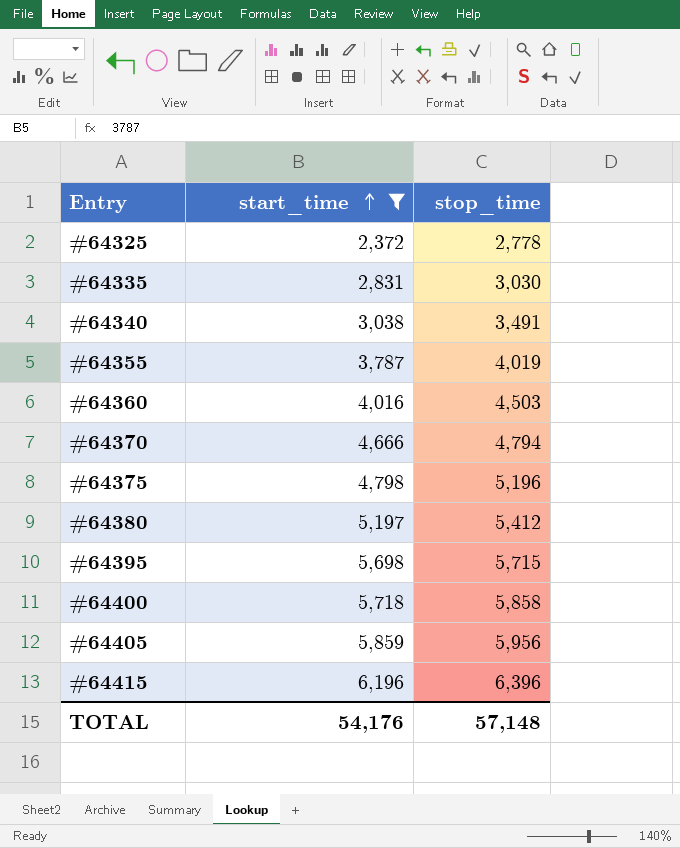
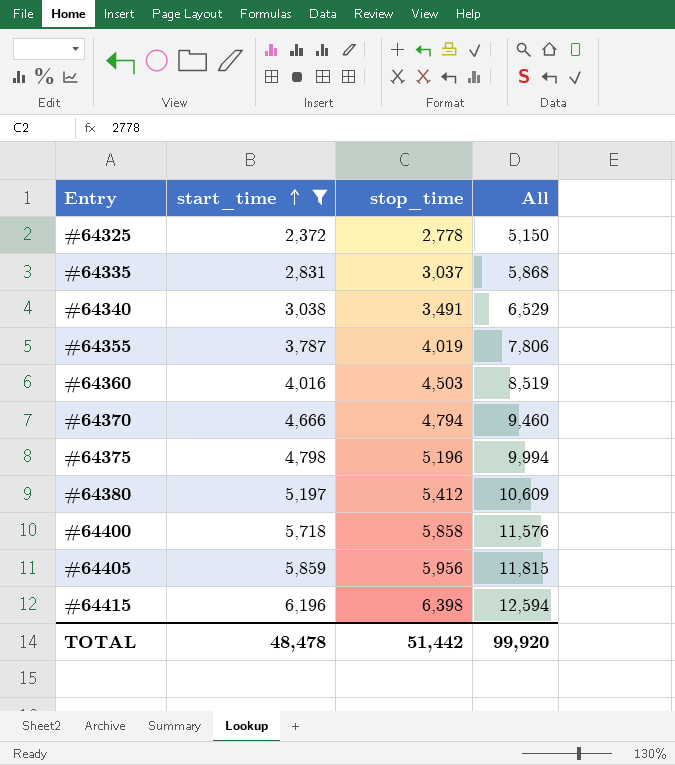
column All | formula: none -> [start_time] + [stop_time]
row #64395: 5,698 | 5,715 -> none
#64335 | stop_time: 3,030 -> 3,037
#64415 | stop_time: 6,396 -> 6,398
TOTAL | start_time: 54,176 -> 48,478
TOTAL | stop_time: 57,148 -> 51,442

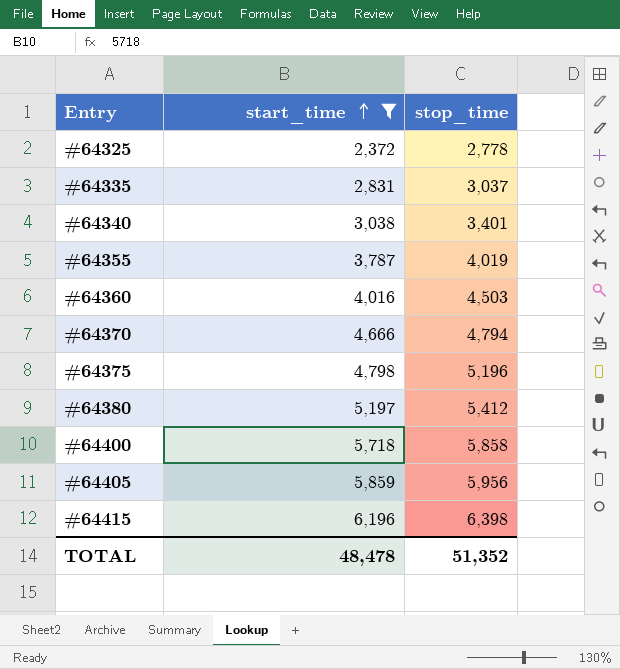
column All | formula: [start_time] + [stop_time] -> none
#64340 | stop_time: 3,491 -> 3,401
TOTAL | stop_time: 51,442 -> 51,352

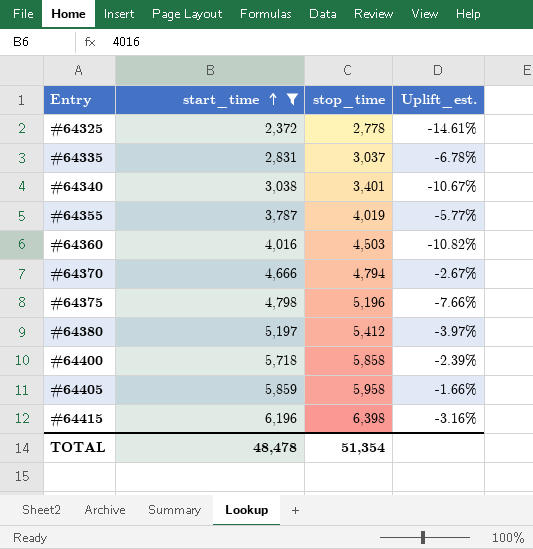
column Uplift_est. | formula: none -> ([start_time] - [stop_time]) / [stop_time]
#64405 | stop_time: 5,956 -> 5,958
TOTAL | stop_time: 51,352 -> 51,354

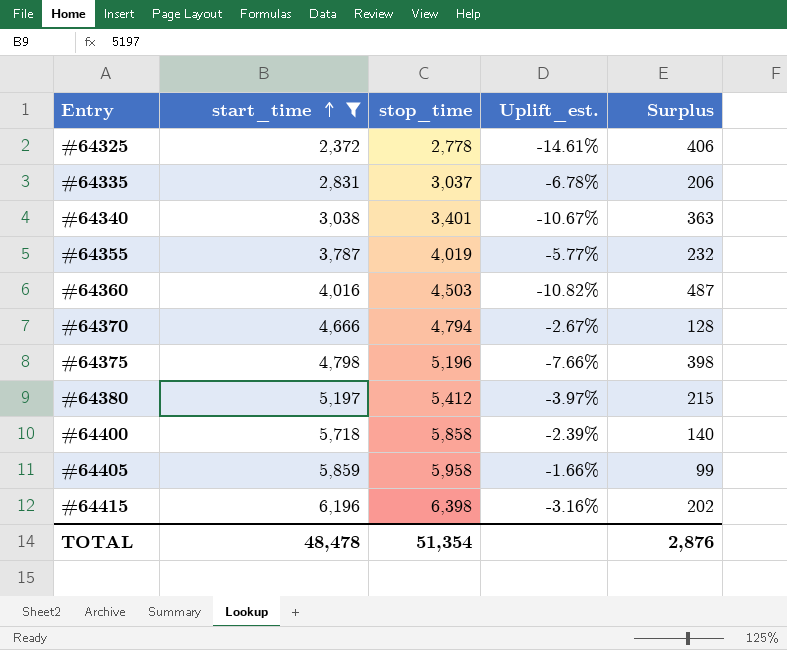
column Surplus | formula: none -> [stop_time] - [start_time]

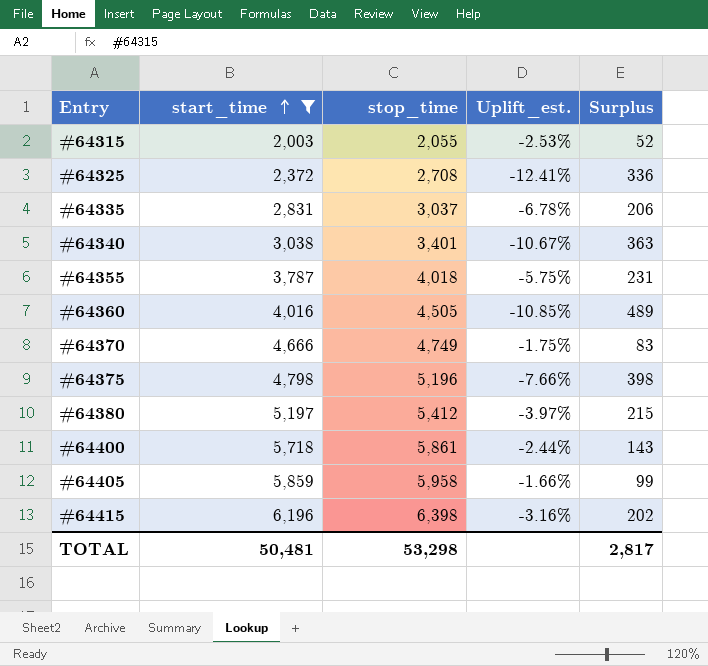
row #64315: none -> 2,003 | 2,055 | -2.53% | 52
#64325 | stop_time: 2,778 -> 2,708
#64325 | Uplift_est.: -14.61% -> -12.41%
#64325 | Surplus: 406 -> 336
#64355 | stop_time: 4,019 -> 4,018
#64355 | Uplift_est.: -5.77% -> -5.75%
#64355 | Surplus: 232 -> 231
#64360 | stop_time: 4,503 -> 4,505
#64360 | Uplift_est.: -10.82% -> -10.85%
#64360 | Surplus: 487 -> 489
#64370 | stop_time: 4,794 -> 4,749
#64370 | Uplift_est.: -2.67% -> -1.75%
#64370 | Surplus: 128 -> 83
#64400 | stop_time: 5,858 -> 5,861
#64400 | Uplift_est.: -2.39% -> -2.44%
#64400 | Surplus: 140 -> 143
TOTAL | start_time: 48,478 -> 50,481
TOTAL | stop_time: 51,354 -> 53,298
TOTAL | Surplus: 2,876 -> 2,817

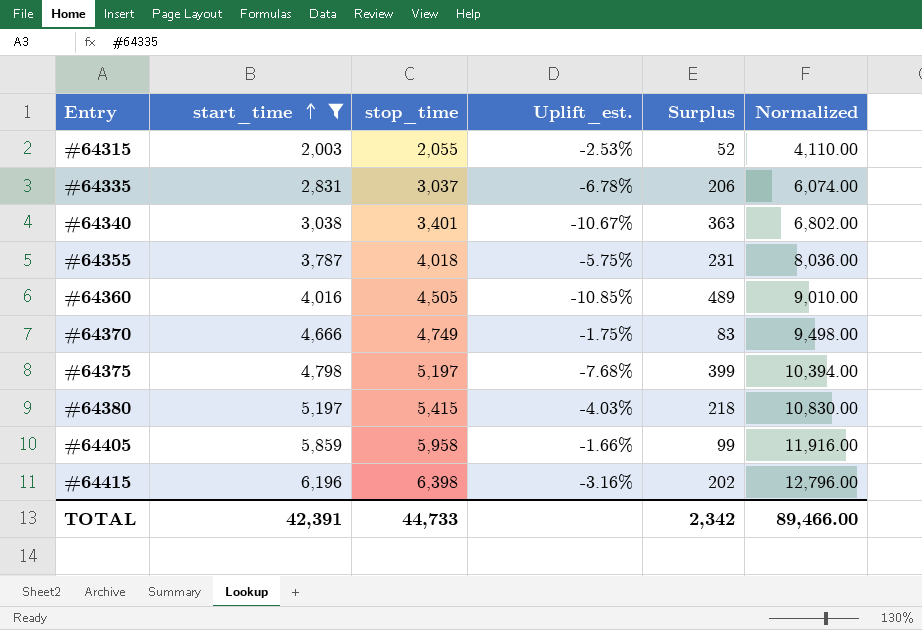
column Normalized | formula: none -> [stop_time] * 2
row #64325: 2,372 | 2,708 | -12.41% | 336 -> none
row #64400: 5,718 | 5,861 | -2.44% | 143 -> none
#64375 | stop_time: 5,196 -> 5,197
#64375 | Uplift_est.: -7.66% -> -7.68%
#64375 | Surplus: 398 -> 399
#64380 | stop_time: 5,412 -> 5,415
#64380 | Uplift_est.: -3.97% -> -4.03%
#64380 | Surplus: 215 -> 218
TOTAL | start_time: 50,481 -> 42,391
TOTAL | stop_time: 53,298 -> 44,733
TOTAL | Surplus: 2,817 -> 2,342

